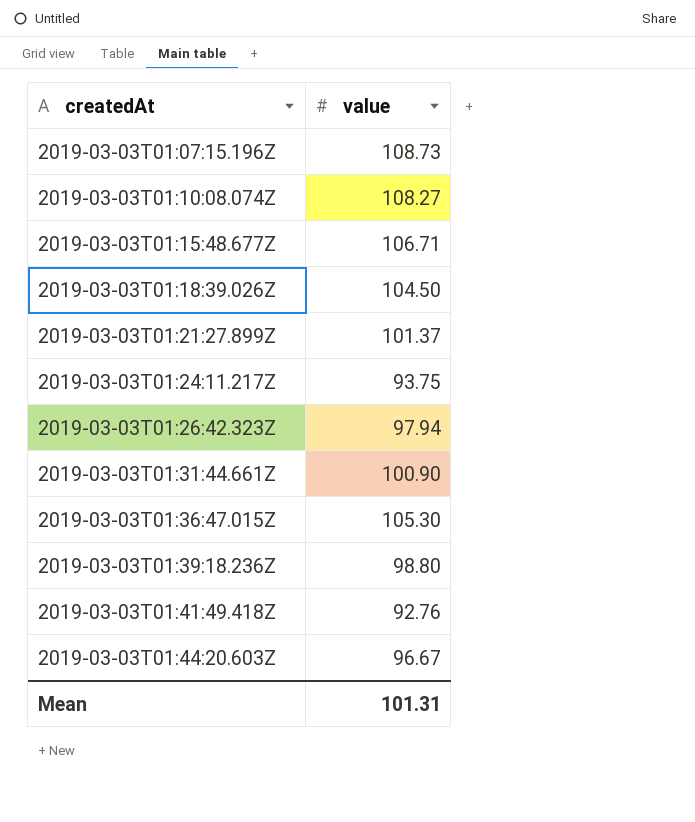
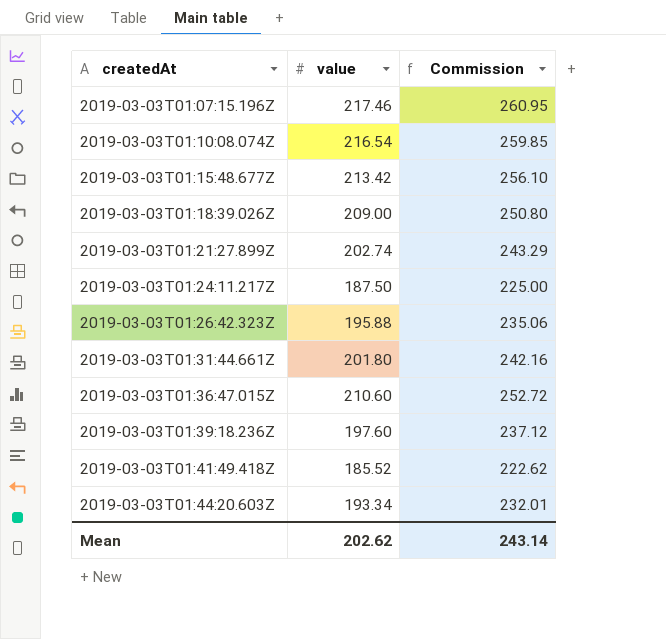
column Commission | formula: none -> [value] * 1.2
2019-03-03T01:07:15.196Z | value: 108.73 -> 217.46
2019-03-03T01:10:08.074Z | value: 108.27 -> 216.54
2019-03-03T01:15:48.677Z | value: 106.71 -> 213.42
2019-03-03T01:18:39.026Z | value: 104.50 -> 209.00
2019-03-03T01:21:27.899Z | value: 101.37 -> 202.74
2019-03-03T01:24:11.217Z | value: 93.75 -> 187.50
2019-03-03T01:26:42.323Z | value: 97.94 -> 195.88
2019-03-03T01:31:44.661Z | value: 100.90 -> 201.80
2019-03-03T01:36:47.015Z | value: 105.30 -> 210.60
2019-03-03T01:39:18.236Z | value: 98.80 -> 197.60
2019-03-03T01:41:49.418Z | value: 92.76 -> 185.52
2019-03-03T01:44:20.603Z | value: 96.67 -> 193.34
Mean | value: 101.31 -> 202.62

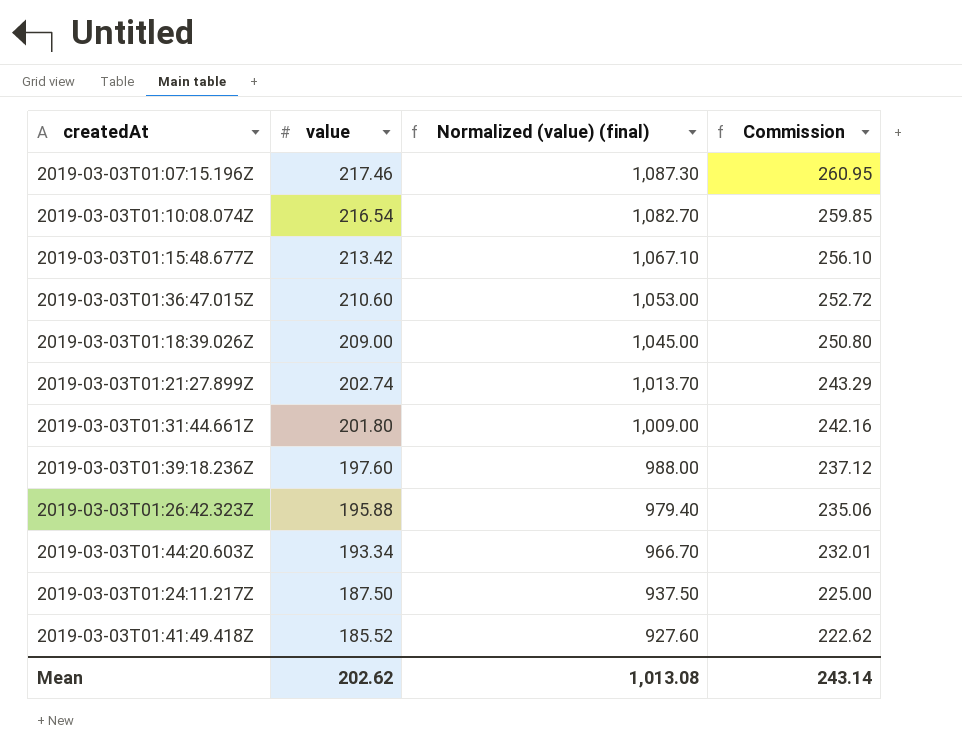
row order: createdAt ascending -> value descending
column Normalized (value) (final) | formula: none -> [value] * 5

